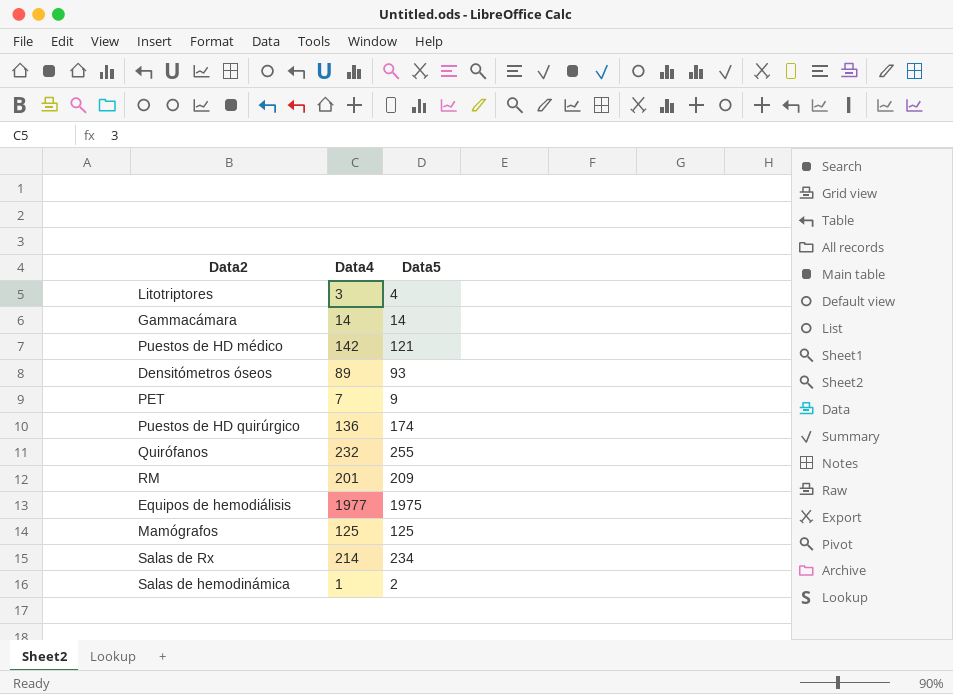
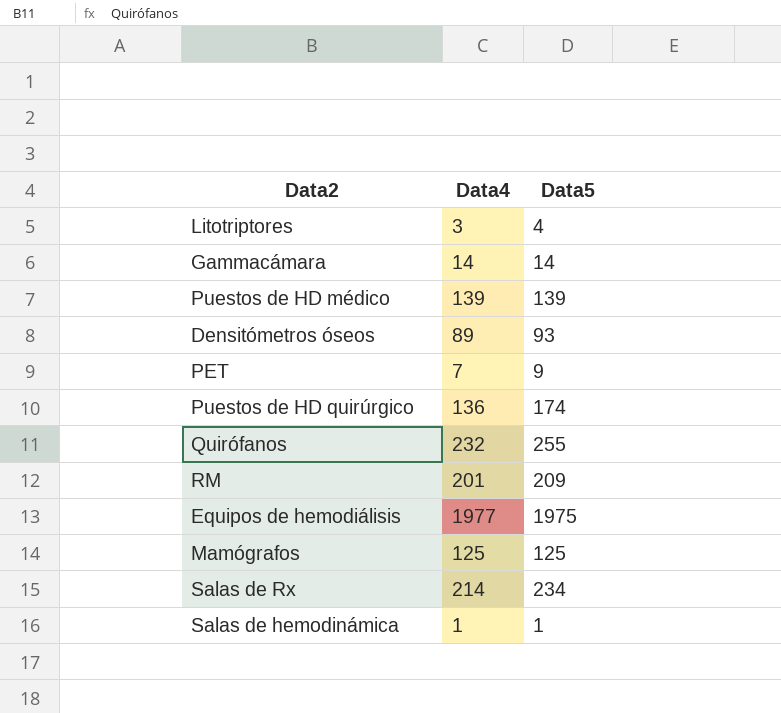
Puestos de HD médico | Data4: 142 -> 139
Puestos de HD médico | Data5: 121 -> 139
Salas de hemodinámica | Data5: 2 -> 1

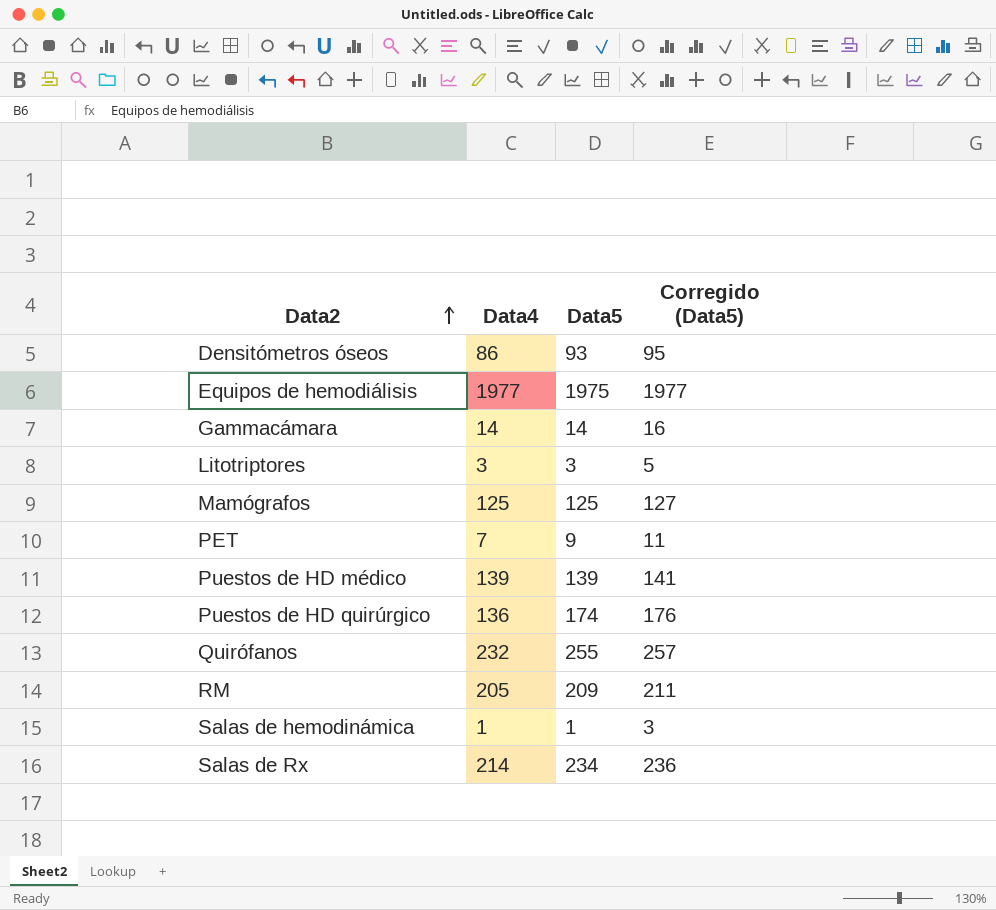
row order: none -> Data2 ascending
column Corregido (Data5) | formula: none -> [Data5] + 2
Densitómetros óseos | Data4: 89 -> 86
Litotriptores | Data5: 4 -> 3
RM | Data4: 201 -> 205

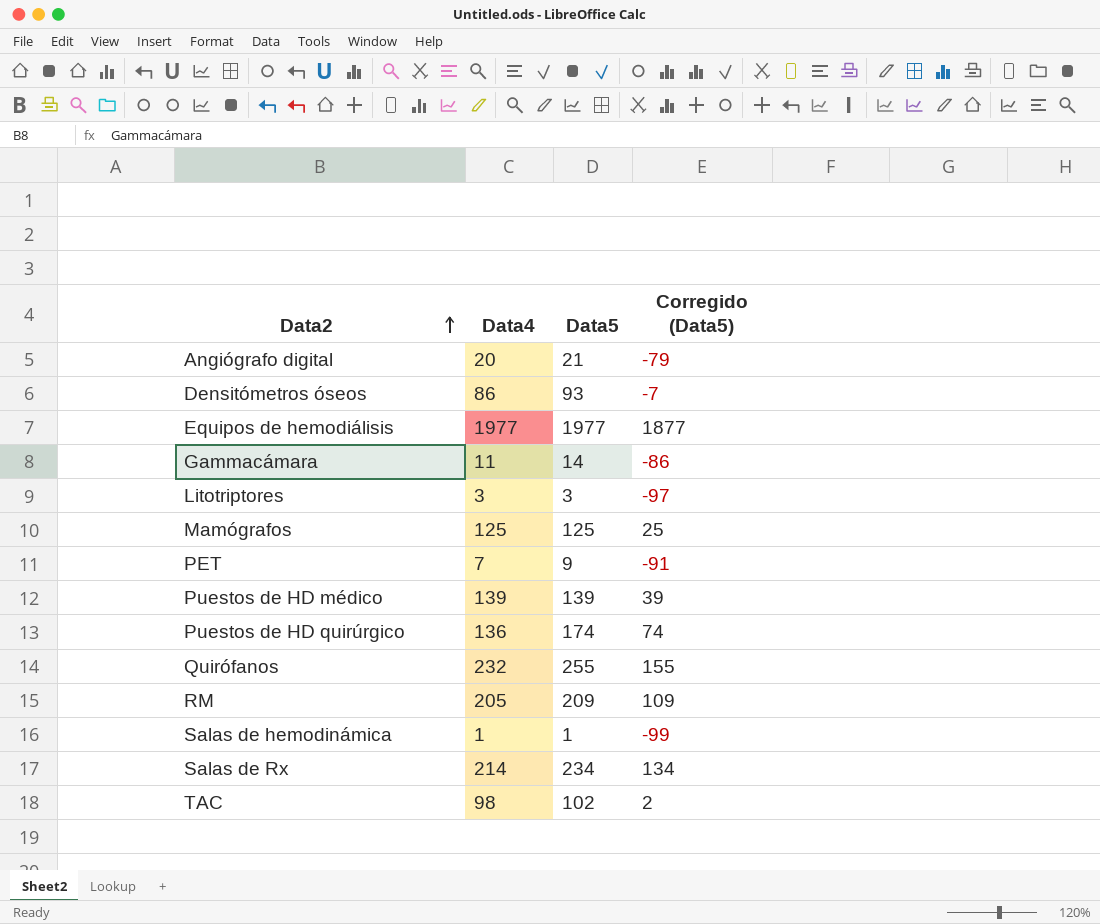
column Corregido (Data5) | formula: [Data5] + 2 -> [Data5] - 100
row Angiógrafo digital: none -> 20 | 21 | -79
Equipos de hemodiálisis | Data5: 1975 -> 1977
Gammacámara | Data4: 14 -> 11
row TAC: none -> 98 | 102 | 2

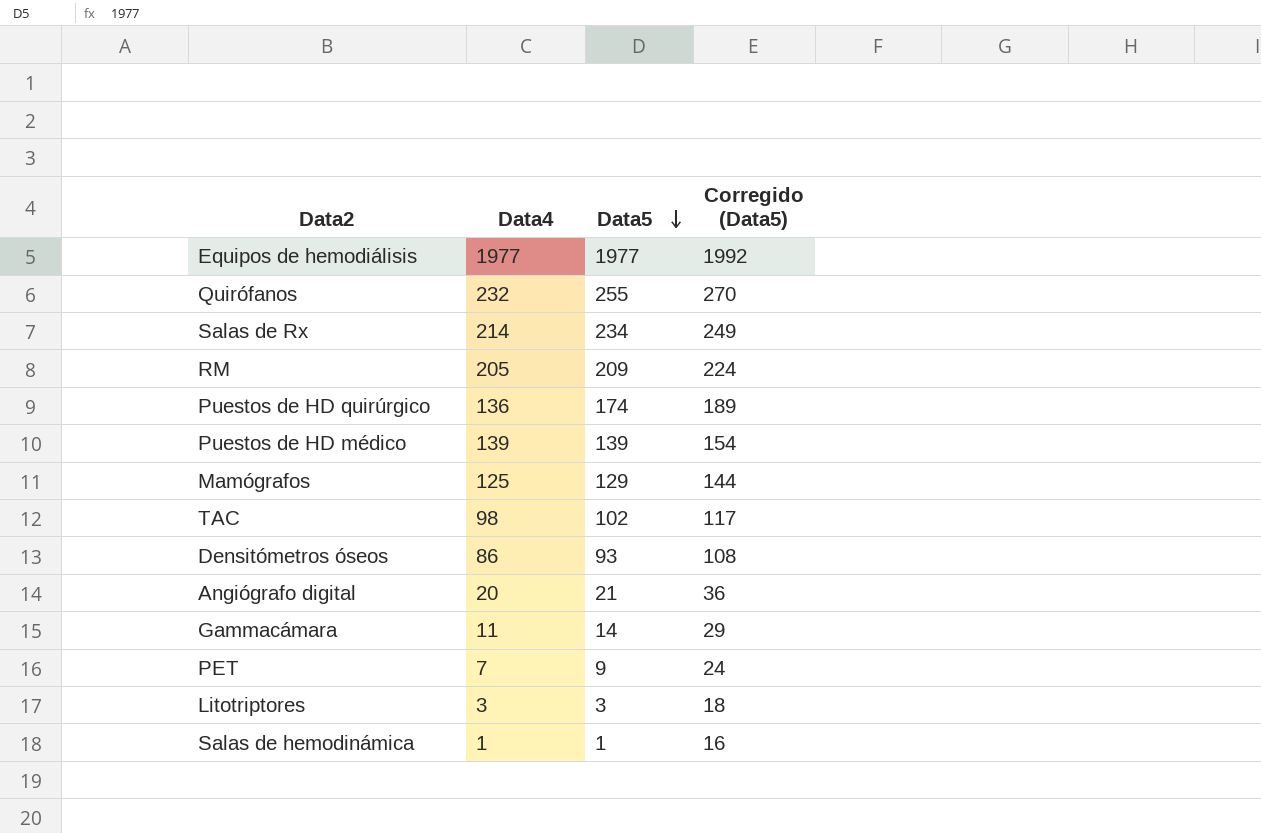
row order: Data2 ascending -> Data5 descending
column Corregido (Data5) | formula: [Data5] - 100 -> [Data5] + 15
Mamógrafos | Data5: 125 -> 129

